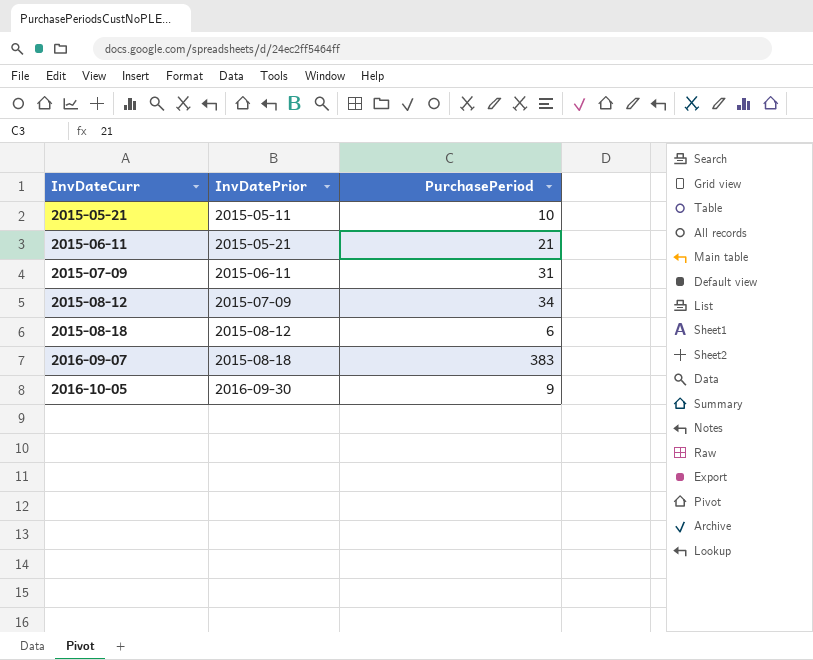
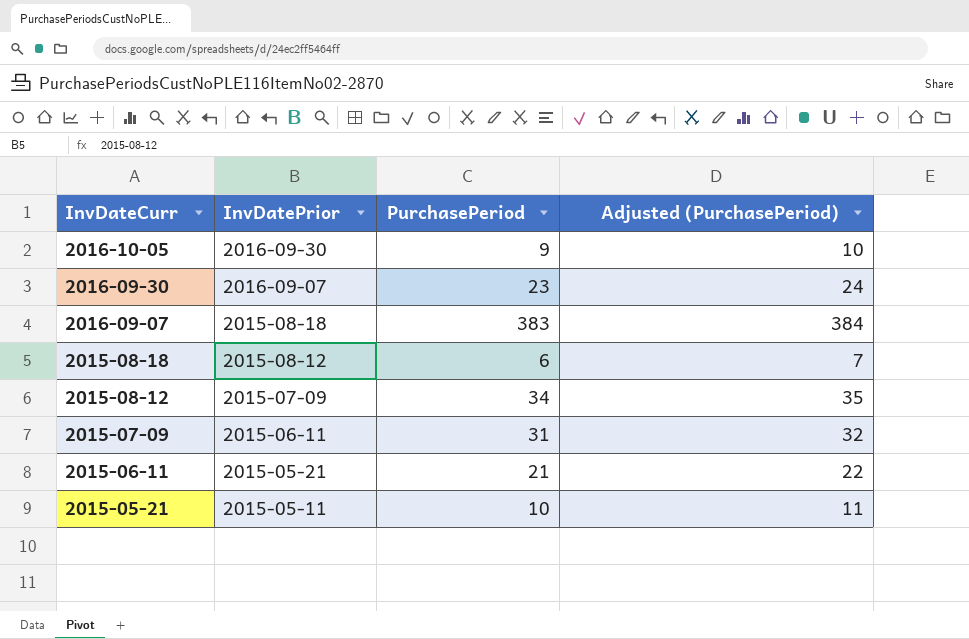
row order: InvDateCurr ascending -> InvDateCurr descending
column Adjusted (PurchasePeriod) | formula: none -> [PurchasePeriod] + 1
row 2016-09-30: none -> 2016-09-07 | 23 | 24

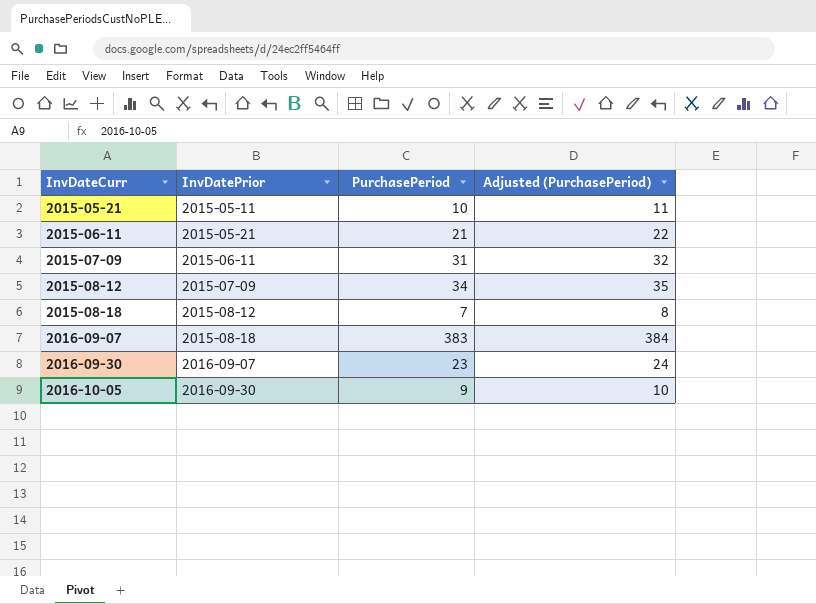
row order: InvDateCurr descending -> InvDateCurr ascending
2015-08-18 | PurchasePeriod: 6 -> 7
2015-08-18 | Adjusted (PurchasePeriod): 7 -> 8

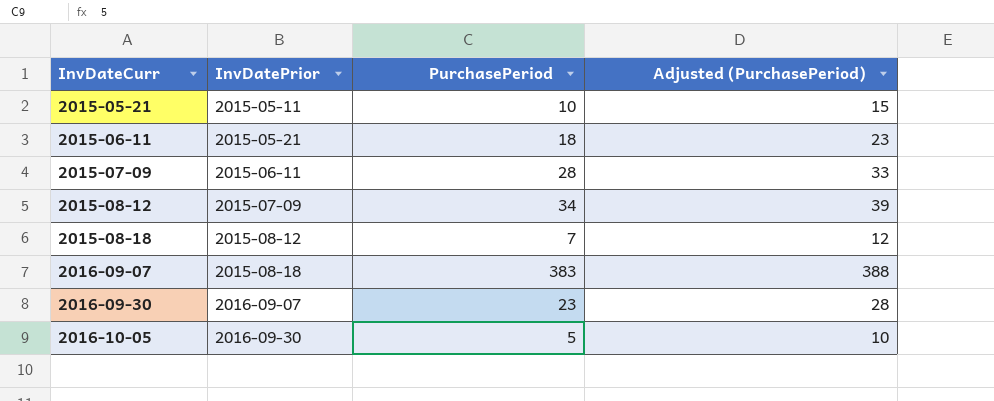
column Adjusted (PurchasePeriod) | formula: [PurchasePeriod] + 1 -> [PurchasePeriod] + 5
2015-06-11 | PurchasePeriod: 21 -> 18
2015-07-09 | PurchasePeriod: 31 -> 28
2016-10-05 | PurchasePeriod: 9 -> 5

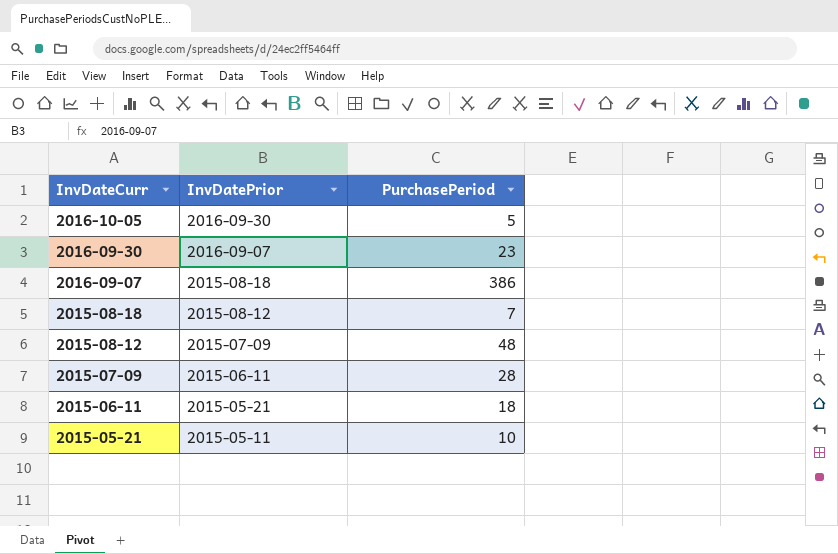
row order: InvDateCurr ascending -> InvDateCurr descending
column Adjusted (PurchasePeriod) | formula: [PurchasePeriod] + 5 -> none
2016-09-07 | PurchasePeriod: 383 -> 386
2015-08-12 | PurchasePeriod: 34 -> 48

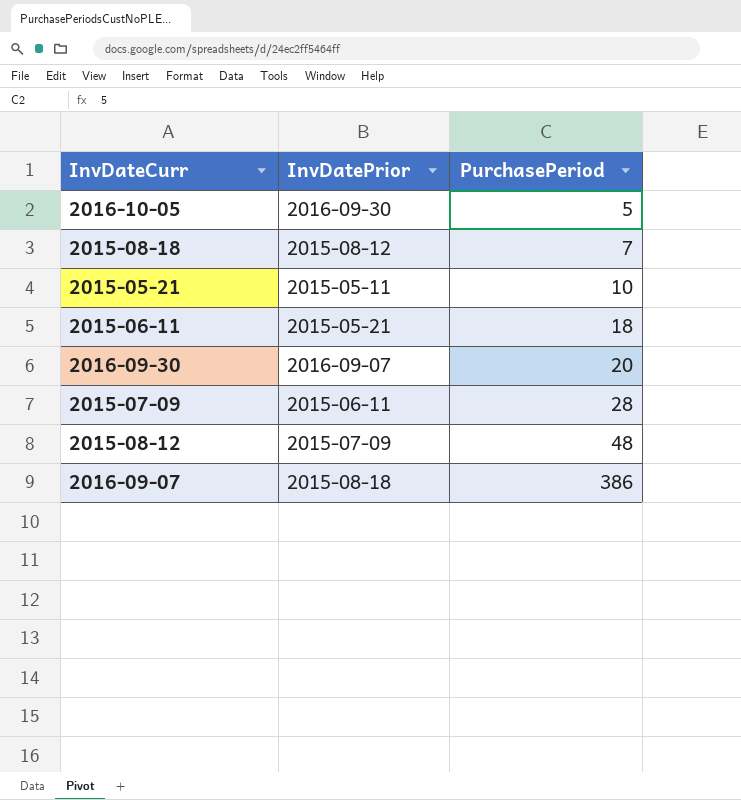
row order: InvDateCurr descending -> PurchasePeriod ascending
2016-09-30 | PurchasePeriod: 23 -> 20

